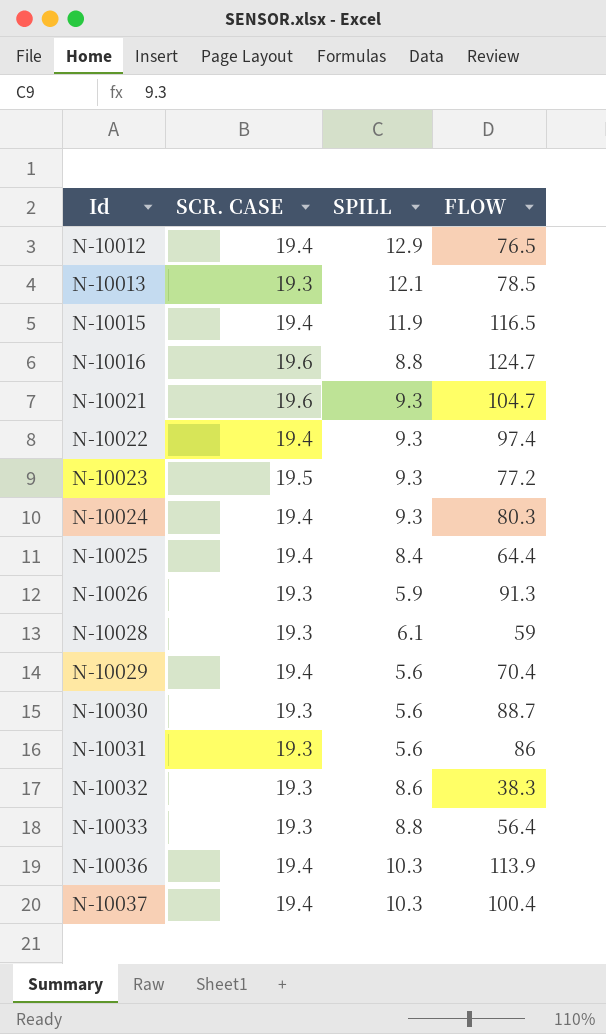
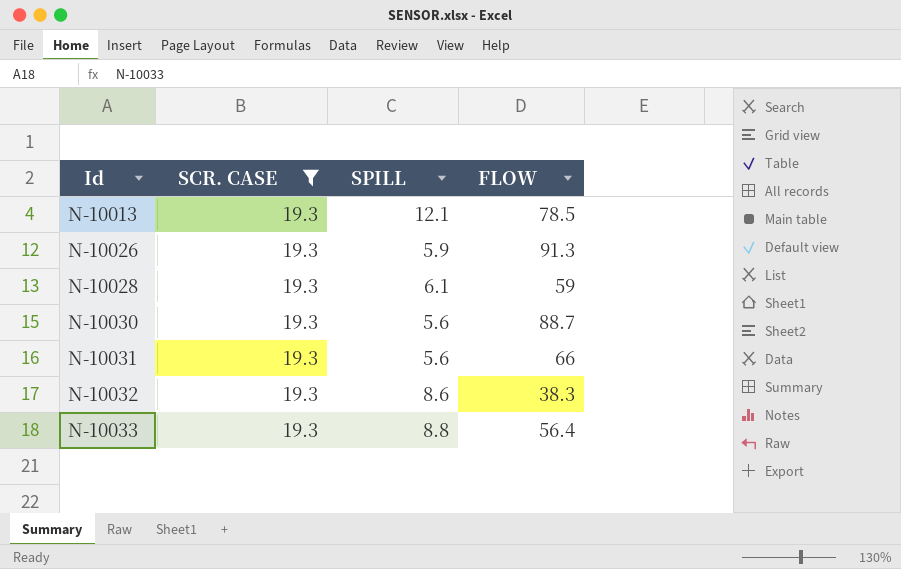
filter: none -> SCR. CASE = 19.3
N-10031 | FLOW: 86 -> 66

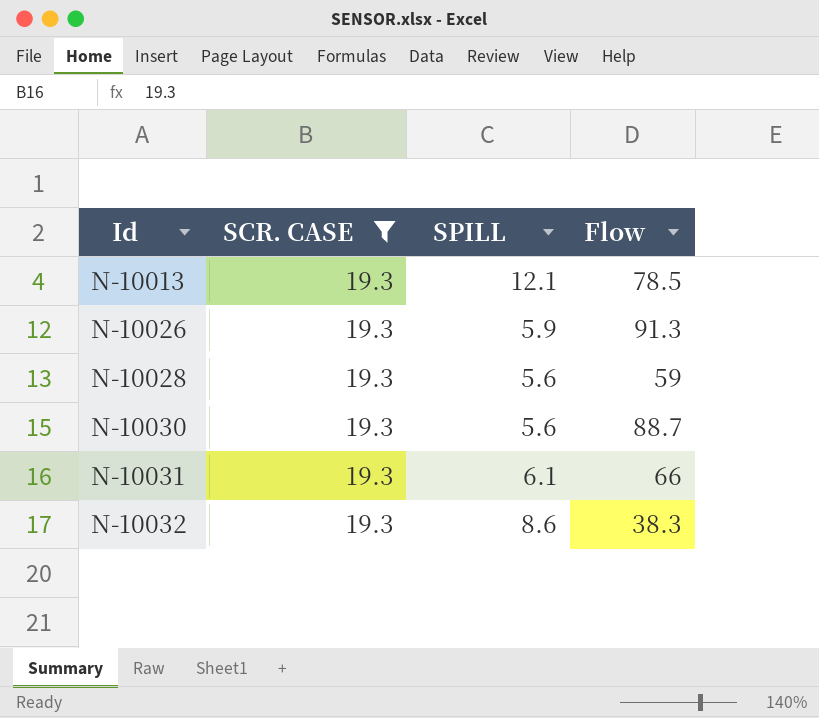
column name: FLOW -> Flow
row N-10033: 19.3 | 8.8 | 56.4 -> none
N-10028 | SPILL: 6.1 -> 5.6
N-10031 | SPILL: 5.6 -> 6.1

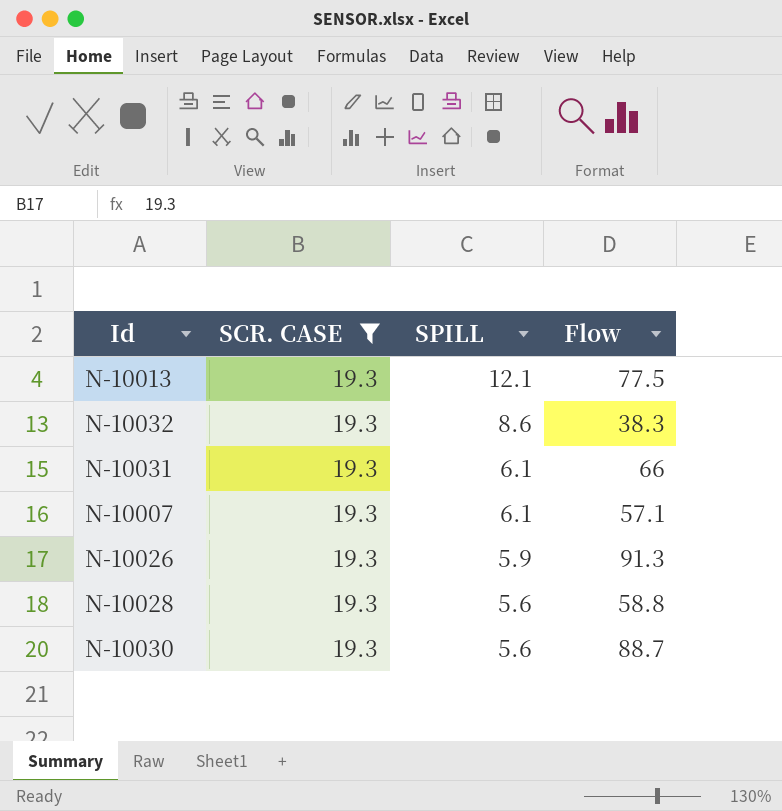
row order: Id ascending -> SPILL descending
N-10013 | Flow: 78.5 -> 77.5
row N-10007: none -> 19.3 | 6.1 | 57.1
N-10028 | Flow: 59 -> 58.8

